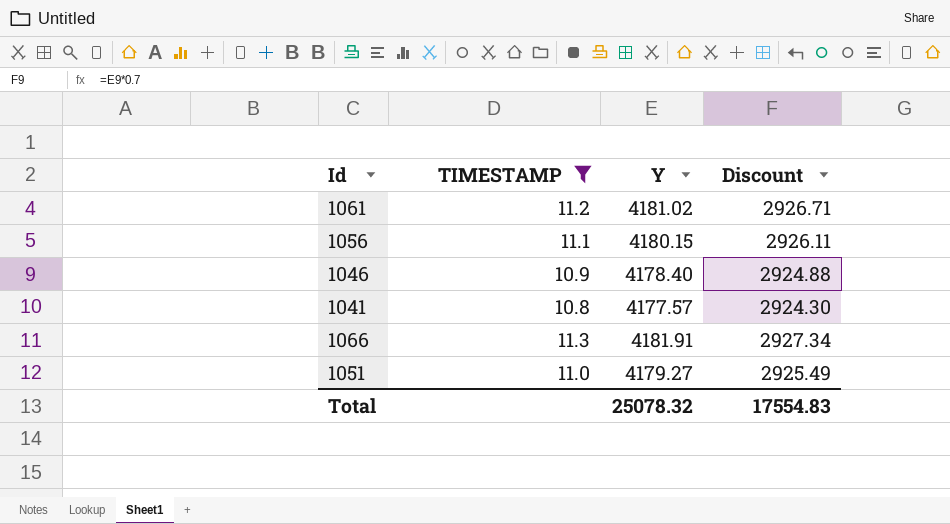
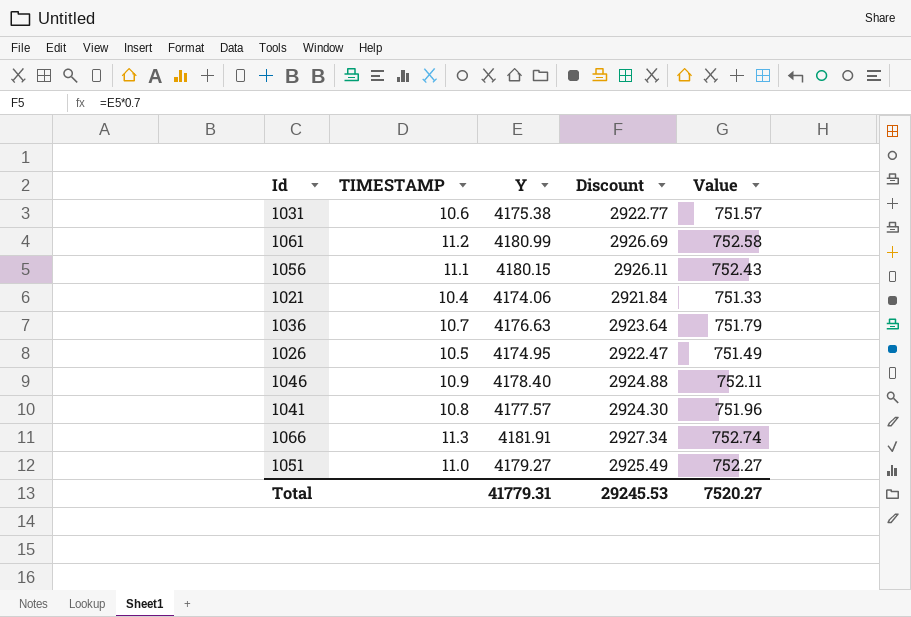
filter: TIMESTAMP >= 10.8 -> none
column Value | formula: none -> [Y] * 0.18
1061 | Y: 4181.02 -> 4180.99
1061 | Discount: 2926.71 -> 2926.69
Total | Y: 25078.32 -> 41779.31
Total | Discount: 17554.83 -> 29245.53

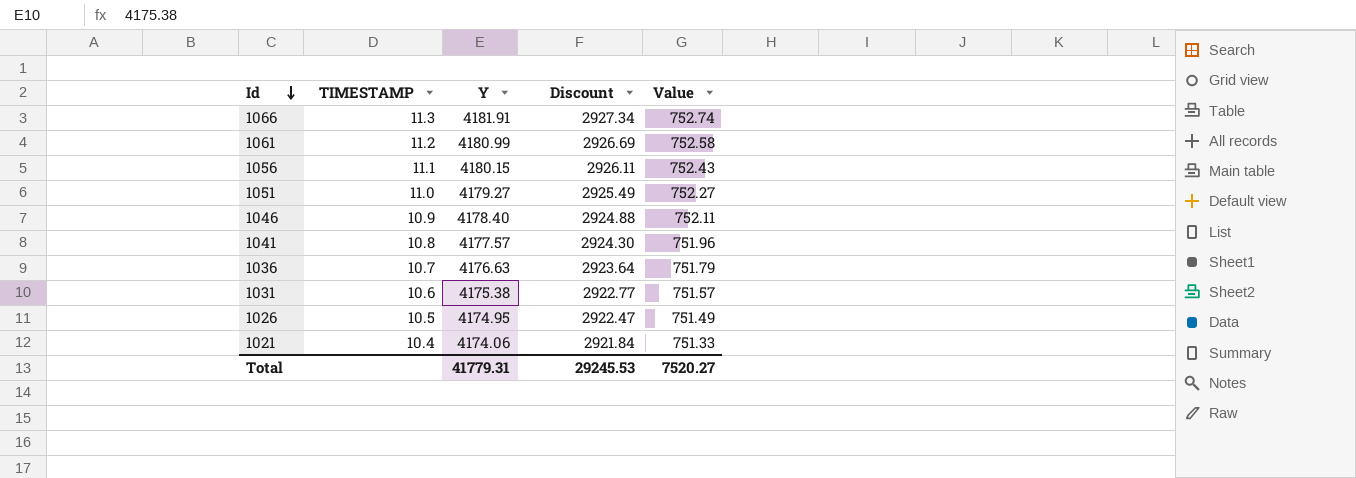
row order: none -> Id descending

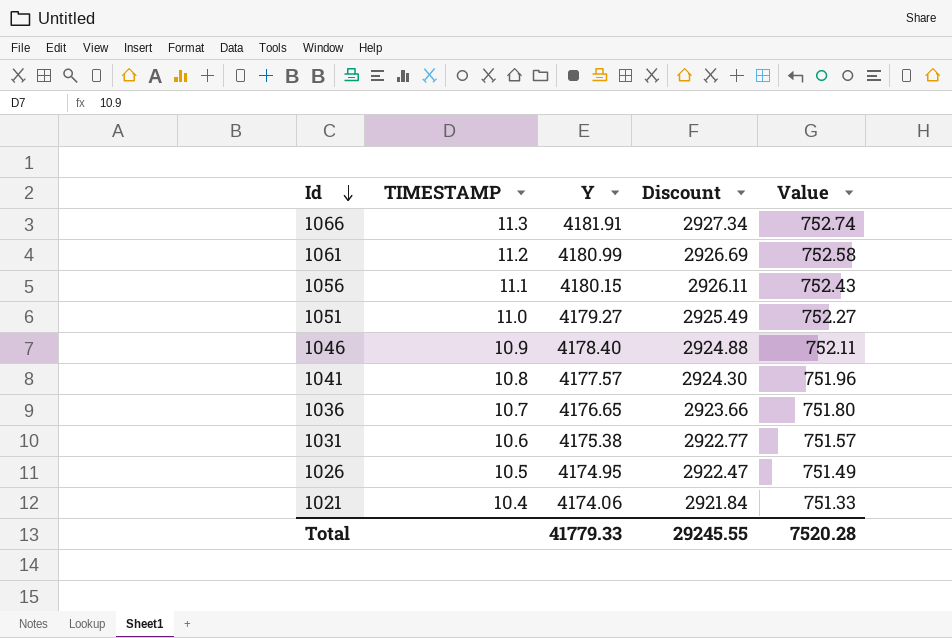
1036 | Y: 4176.63 -> 4176.65
1036 | Discount: 2923.64 -> 2923.66
1036 | Value: 751.79 -> 751.80
Total | Y: 41779.31 -> 41779.33
Total | Discount: 29245.53 -> 29245.55
Total | Value: 7520.27 -> 7520.28

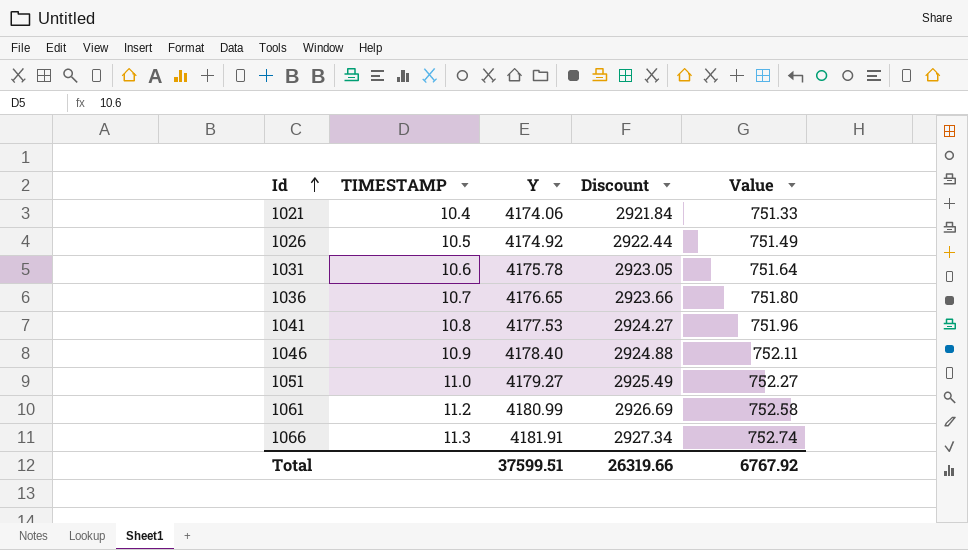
row order: Id descending -> Id ascending
row 1056: 11.1 | 4180.15 | 2926.11 | 752.43 -> none
1026 | Y: 4174.95 -> 4174.92
1026 | Discount: 2922.47 -> 2922.44
1031 | Y: 4175.38 -> 4175.78
1031 | Discount: 2922.77 -> 2923.05
1031 | Value: 751.57 -> 751.64
1041 | Y: 4177.57 -> 4177.53
1041 | Discount: 2924.30 -> 2924.27
Total | Y: 41779.33 -> 37599.51
Total | Discount: 29245.55 -> 26319.66
Total | Value: 7520.28 -> 6767.92

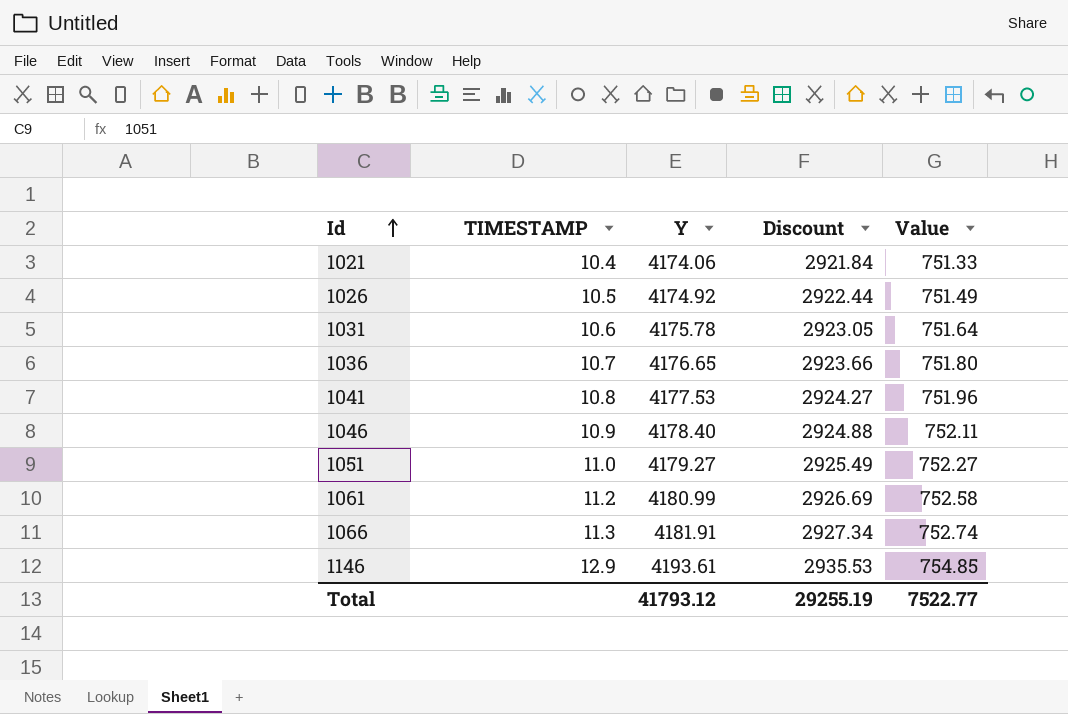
row 1146: none -> 12.9 | 4193.61 | 2935.53 | 754.85
Total | Y: 37599.51 -> 41793.12
Total | Discount: 26319.66 -> 29255.19
Total | Value: 6767.92 -> 7522.77

